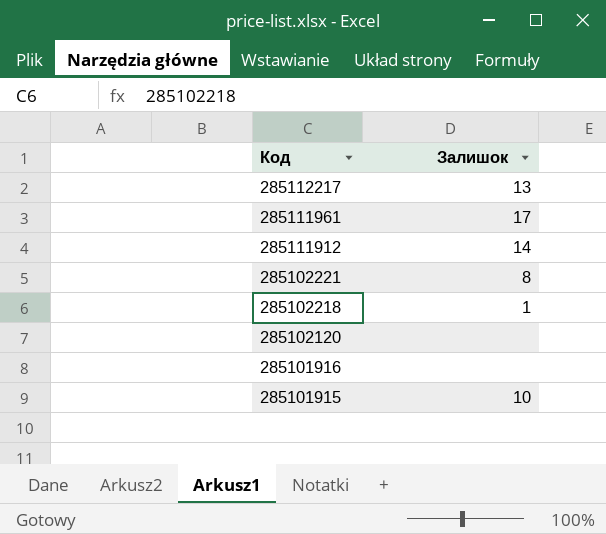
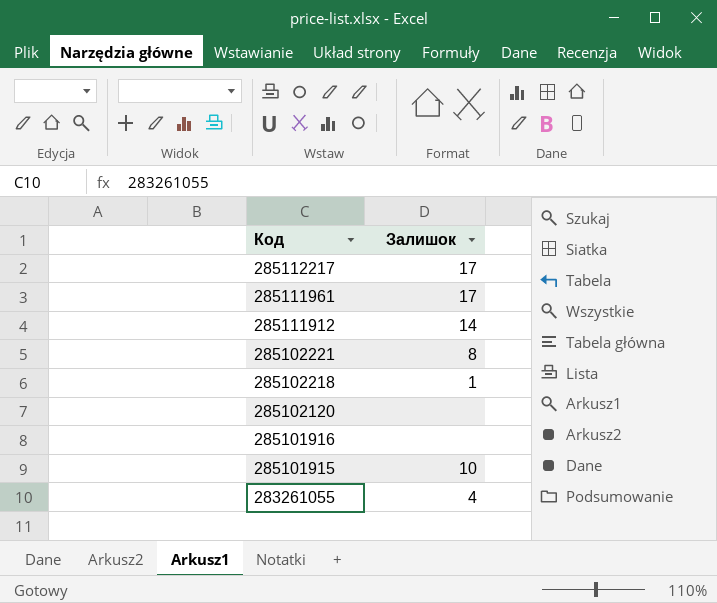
285112217 | Залишок: 13 -> 17
row 283261055: none -> 4

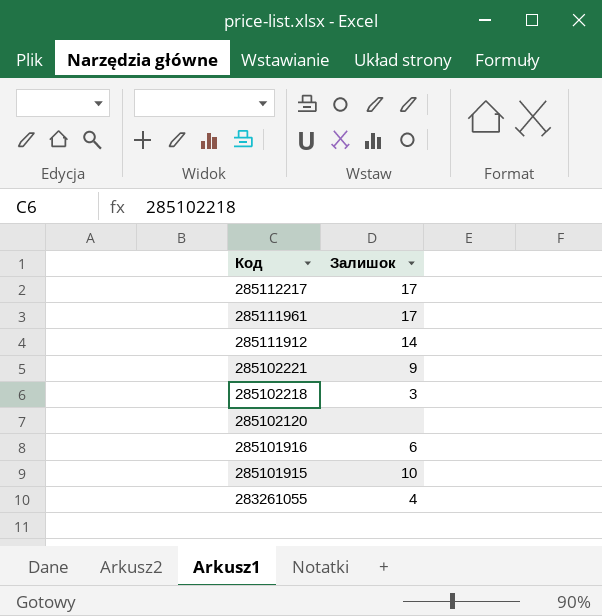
285102221 | Залишок: 8 -> 9
285102218 | Залишок: 1 -> 3
285101916 | Залишок: none -> 6

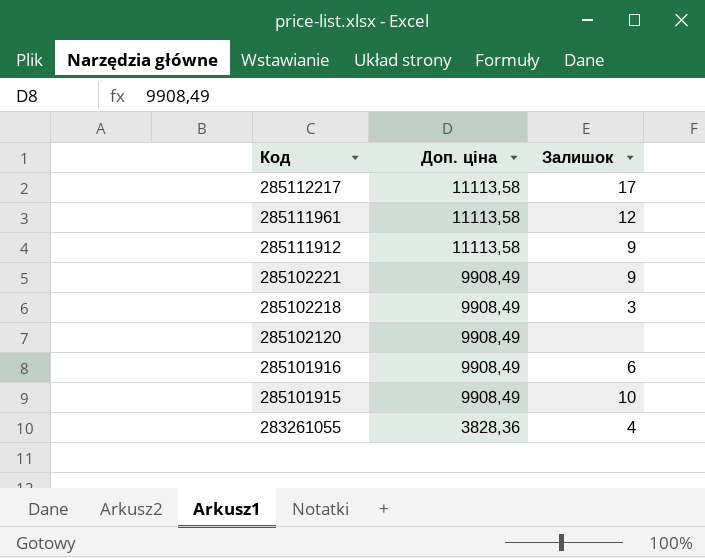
column Доп. ціна | position: none -> 2
285111961 | Залишок: 17 -> 12
285111912 | Залишок: 14 -> 9

